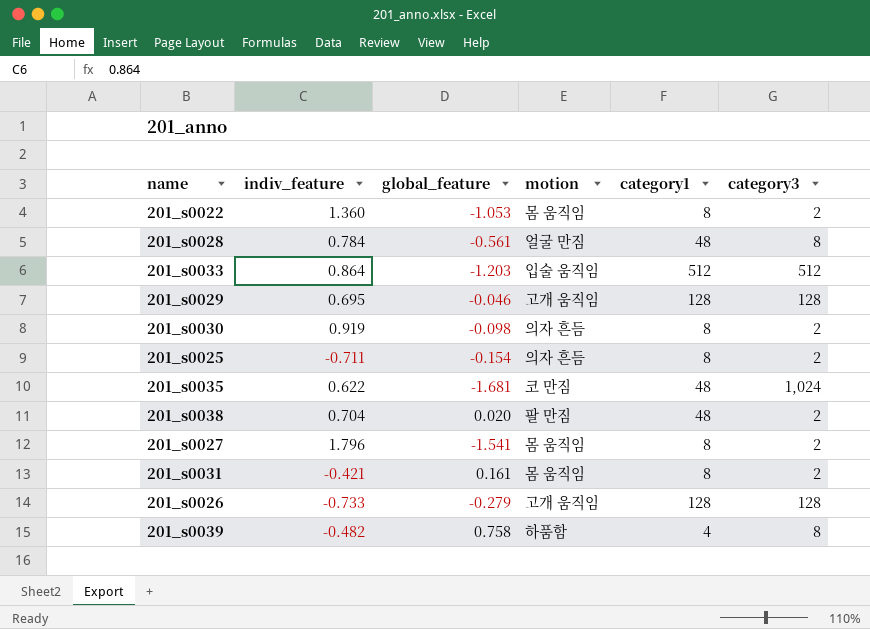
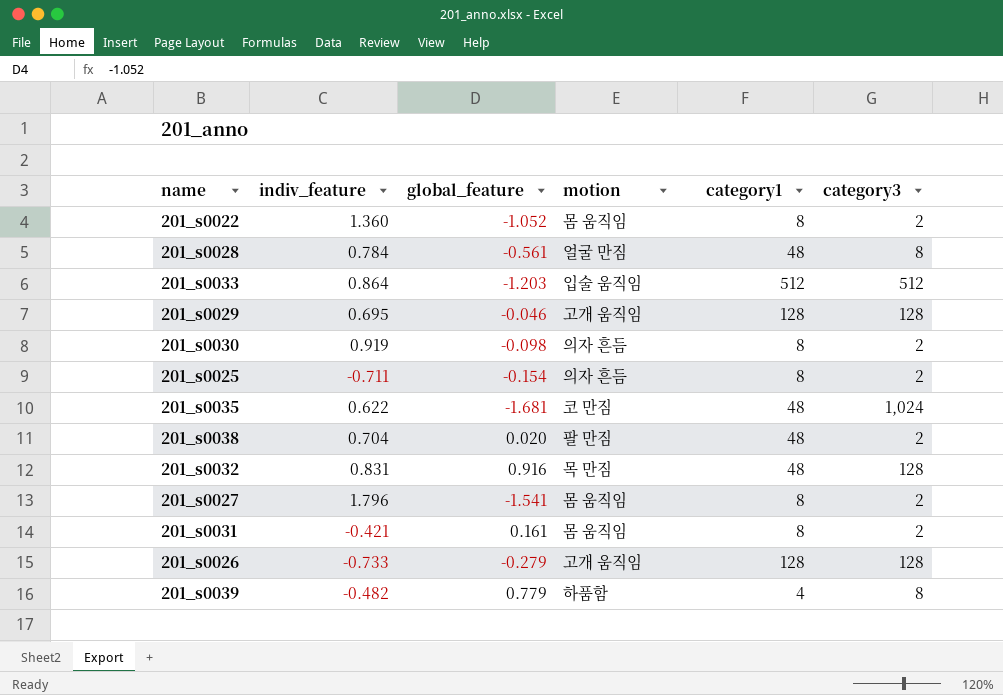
201_s0022 | global_feature: -1.053 -> -1.052
row 201_s0032: none -> 0.831 | 0.916 | 목 만짐 | 48 | 128
201_s0039 | global_feature: 0.758 -> 0.779

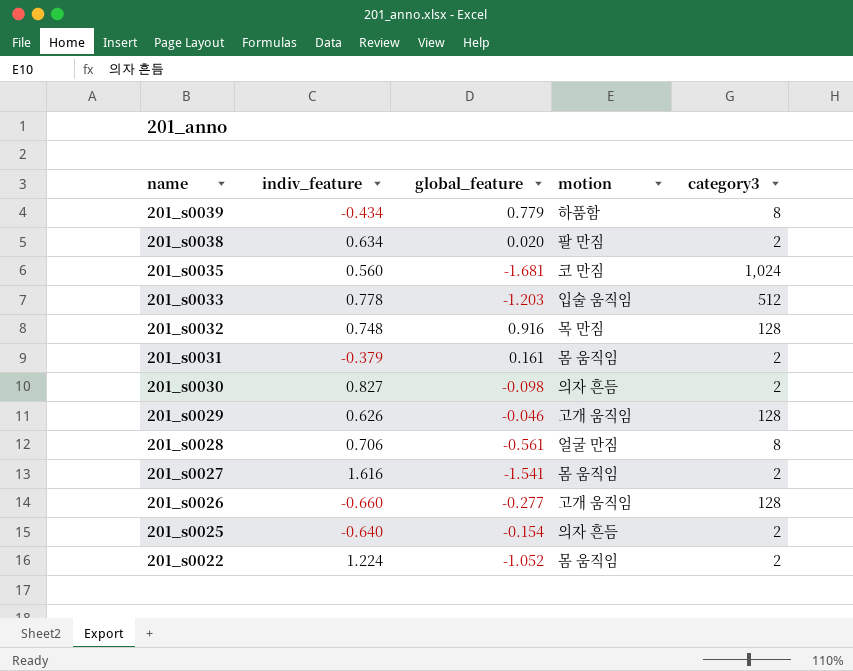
row order: none -> name descending
column category1 | position: 5 -> none
201_s0039 | indiv_feature: -0.482 -> -0.434
201_s0038 | indiv_feature: 0.704 -> 0.634
201_s0035 | indiv_feature: 0.622 -> 0.560
201_s0033 | indiv_feature: 0.864 -> 0.778
201_s0032 | indiv_feature: 0.831 -> 0.748
201_s0031 | indiv_feature: -0.421 -> -0.379
201_s0030 | indiv_feature: 0.919 -> 0.827
201_s0029 | indiv_feature: 0.695 -> 0.626
201_s0028 | indiv_feature: 0.784 -> 0.706
201_s0027 | indiv_feature: 1.796 -> 1.616
201_s0026 | indiv_feature: -0.733 -> -0.660
201_s0026 | global_feature: -0.279 -> -0.277
201_s0025 | indiv_feature: -0.711 -> -0.640
201_s0022 | indiv_feature: 1.360 -> 1.224

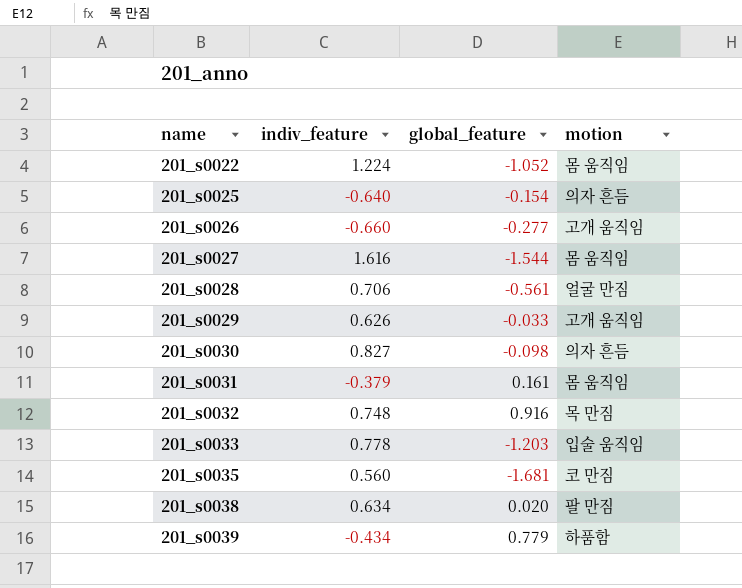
row order: name descending -> name ascending
column category3 | position: 5 -> none
201_s0027 | global_feature: -1.541 -> -1.544
201_s0029 | global_feature: -0.046 -> -0.033

